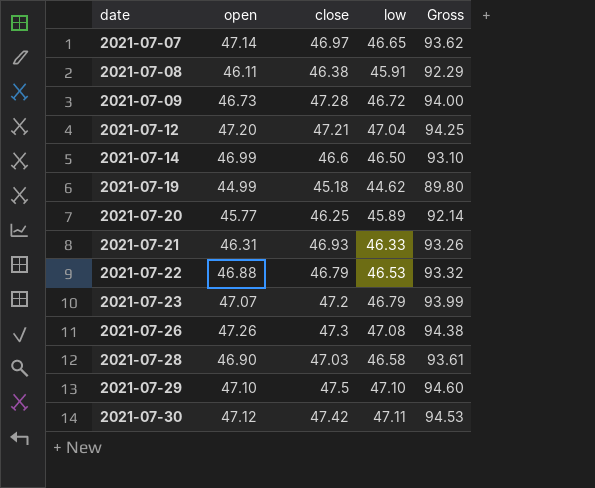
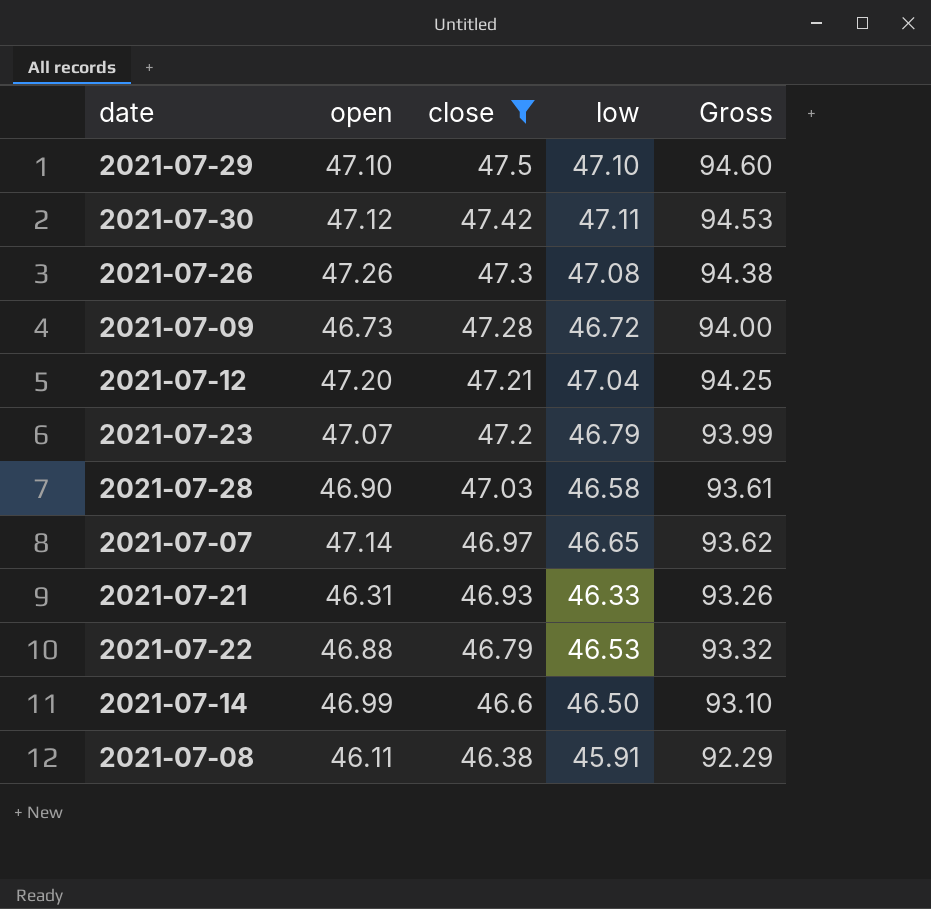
filter: none -> close >= 46.38
row order: date ascending -> close descending

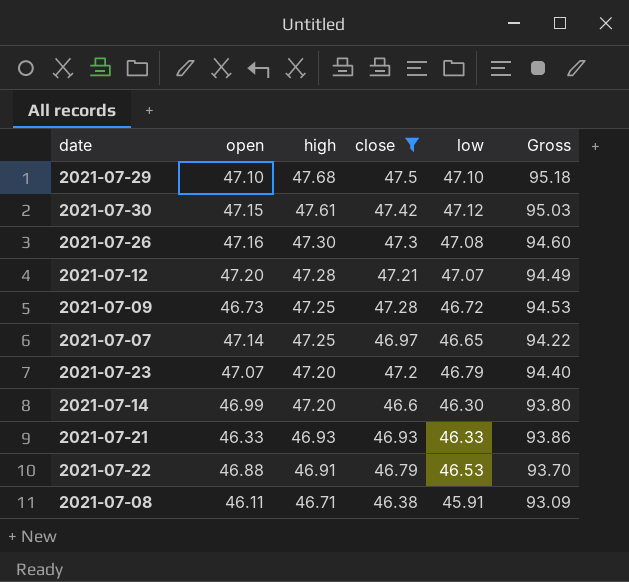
row order: close descending -> high descending
column high | position: none -> 3
column Gross | formula: [close] + [low] -> [high] + [close]
row 2021-07-28: 46.90 | 47.03 | 46.58 | 93.61 -> none
2021-07-30 | open: 47.12 -> 47.15
2021-07-30 | low: 47.11 -> 47.12
2021-07-26 | open: 47.26 -> 47.16
2021-07-12 | low: 47.04 -> 47.07
2021-07-14 | low: 46.50 -> 46.30
2021-07-21 | open: 46.31 -> 46.33

